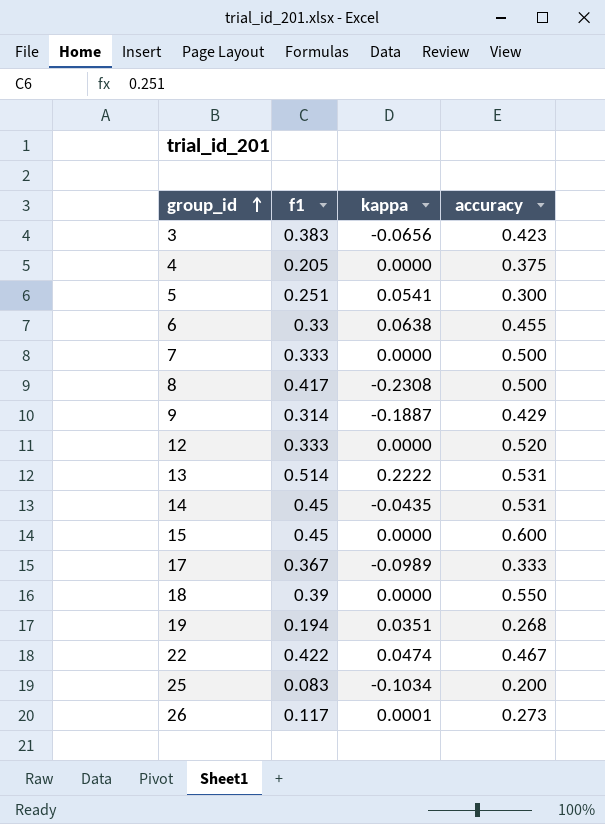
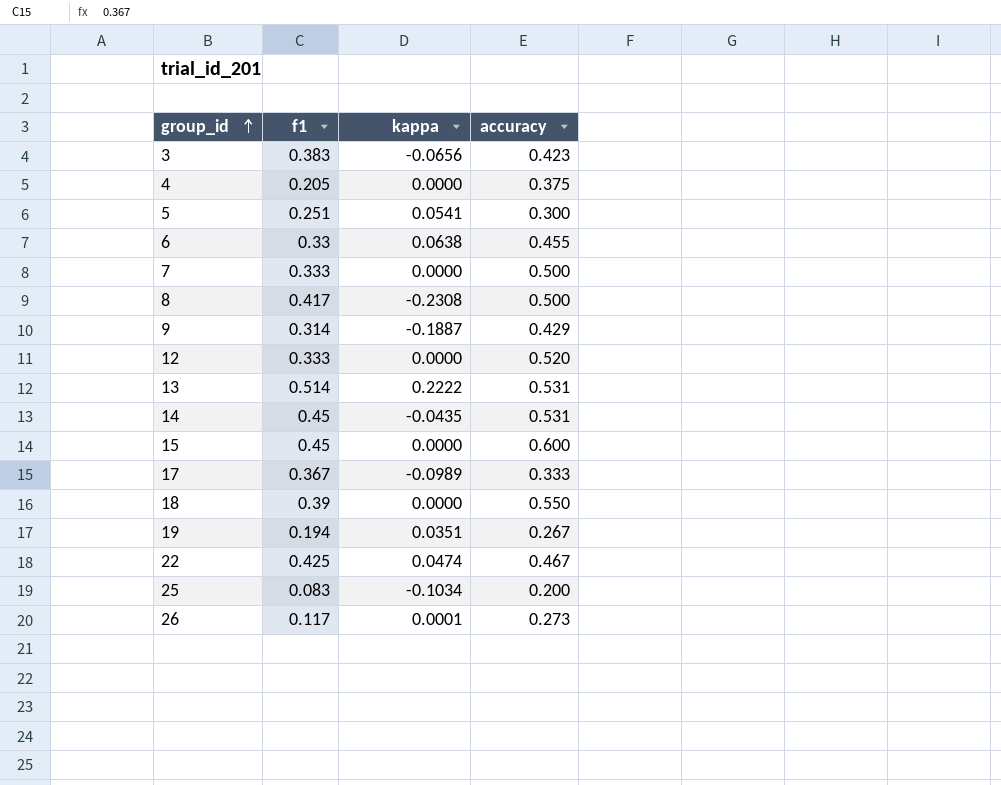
19 | accuracy: 0.268 -> 0.267
22 | f1: 0.422 -> 0.425

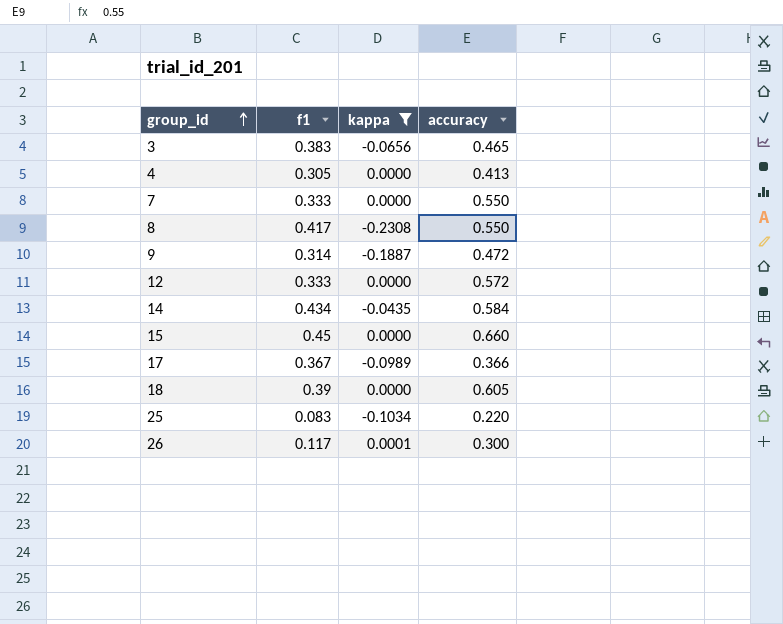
filter: none -> kappa <= 0.0001
3 | accuracy: 0.423 -> 0.465
4 | f1: 0.205 -> 0.305
4 | accuracy: 0.375 -> 0.413
7 | accuracy: 0.500 -> 0.550
8 | accuracy: 0.500 -> 0.550
9 | accuracy: 0.429 -> 0.472
12 | accuracy: 0.520 -> 0.572
14 | f1: 0.45 -> 0.434
14 | accuracy: 0.531 -> 0.584
15 | accuracy: 0.600 -> 0.660
17 | accuracy: 0.333 -> 0.366
18 | accuracy: 0.550 -> 0.605
25 | accuracy: 0.200 -> 0.220
26 | accuracy: 0.273 -> 0.300

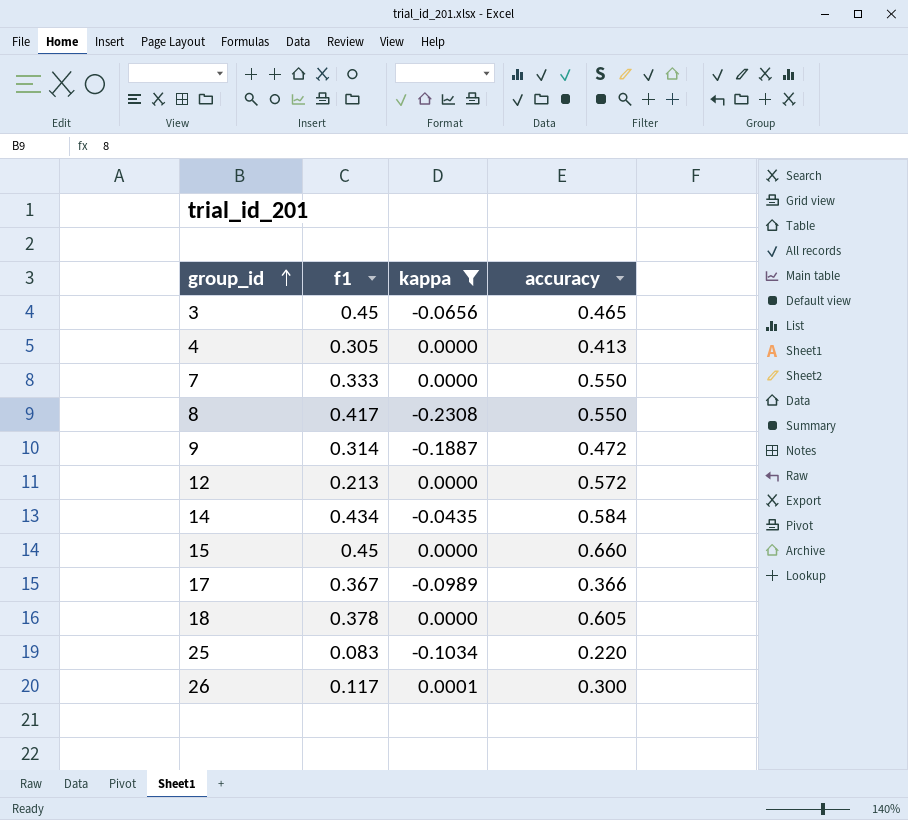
3 | f1: 0.383 -> 0.45
12 | f1: 0.333 -> 0.213
18 | f1: 0.39 -> 0.378

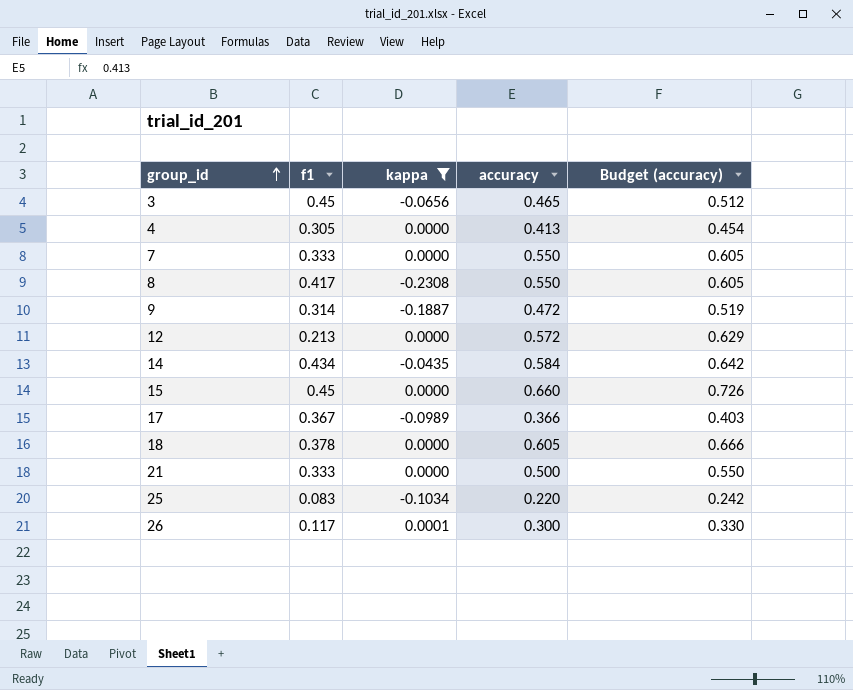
column Budget (accuracy) | formula: none -> [accuracy] * 1.1
row 21: none -> 0.333 | 0.0000 | 0.500 | 0.550

